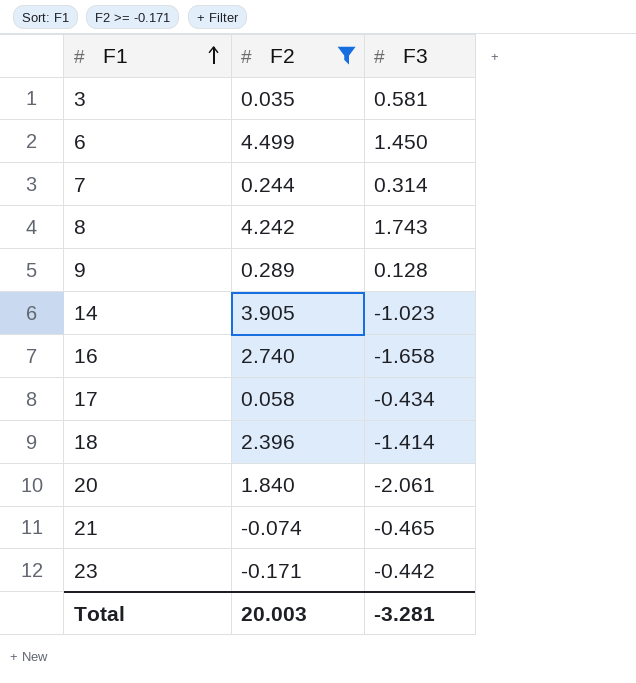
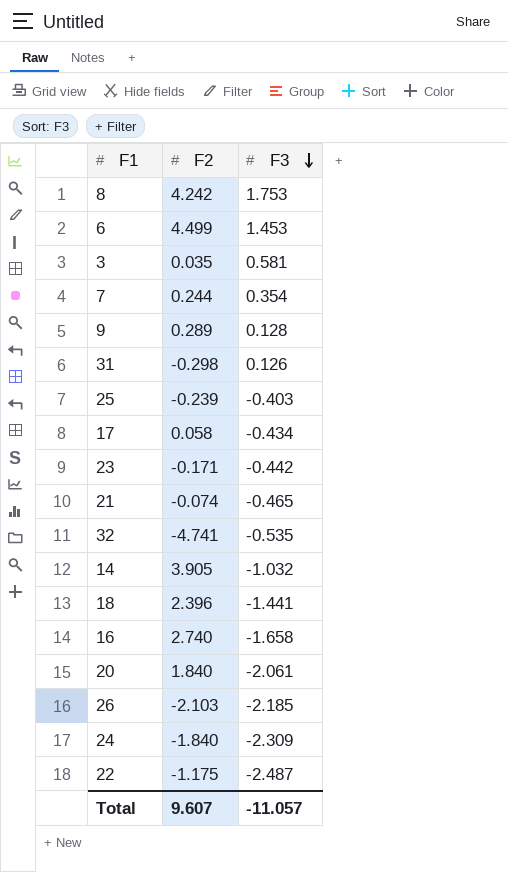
filter: F2 >= -0.171 -> none
row order: F1 ascending -> F3 descending
8 | F3: 1.743 -> 1.753
6 | F3: 1.450 -> 1.453
7 | F3: 0.314 -> 0.354
14 | F3: -1.023 -> -1.032
18 | F3: -1.414 -> -1.441
Total | F2: 20.003 -> 9.607
Total | F3: -3.281 -> -11.057

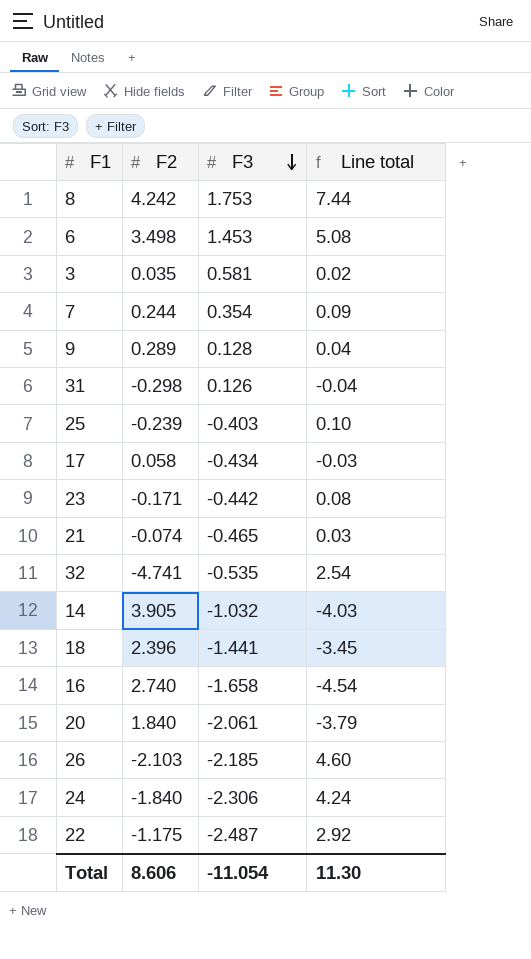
column Line total | formula: none -> [F2] * [F3]
6 | F2: 4.499 -> 3.498
24 | F3: -2.309 -> -2.306
Total | F2: 9.607 -> 8.606
Total | F3: -11.057 -> -11.054

